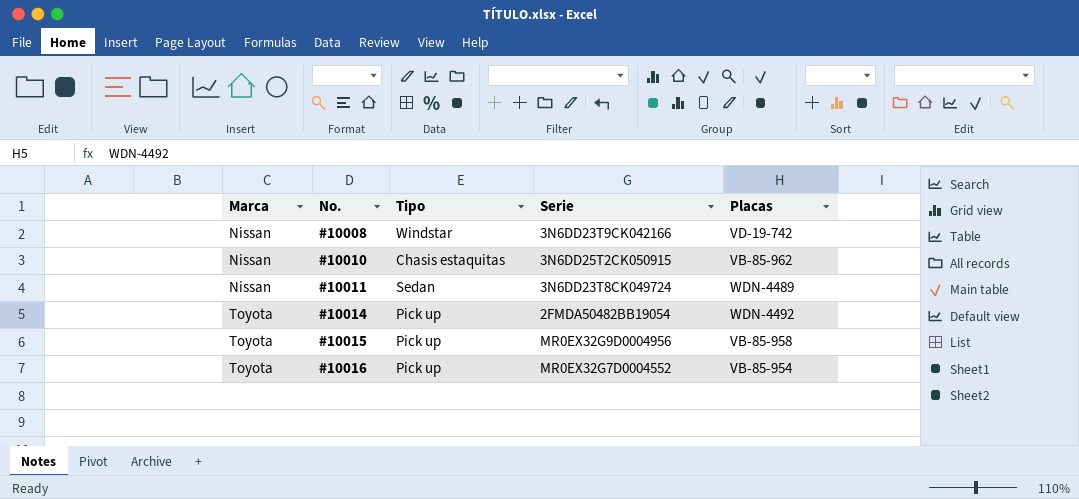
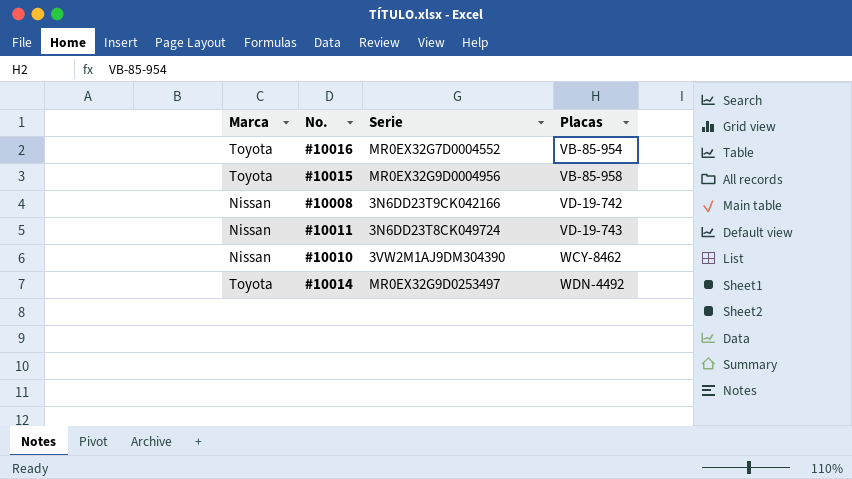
row order: Marca ascending -> Placas ascending
column Tipo | position: 3 -> none
#10011 | Placas: WDN-4489 -> VD-19-743
#10010 | Serie: 3N6DD25T2CK050915 -> 3VW2M1AJ9DM304390
#10010 | Placas: VB-85-962 -> WCY-8462
#10014 | Serie: 2FMDA50482BB19054 -> MR0EX32G9D0253497

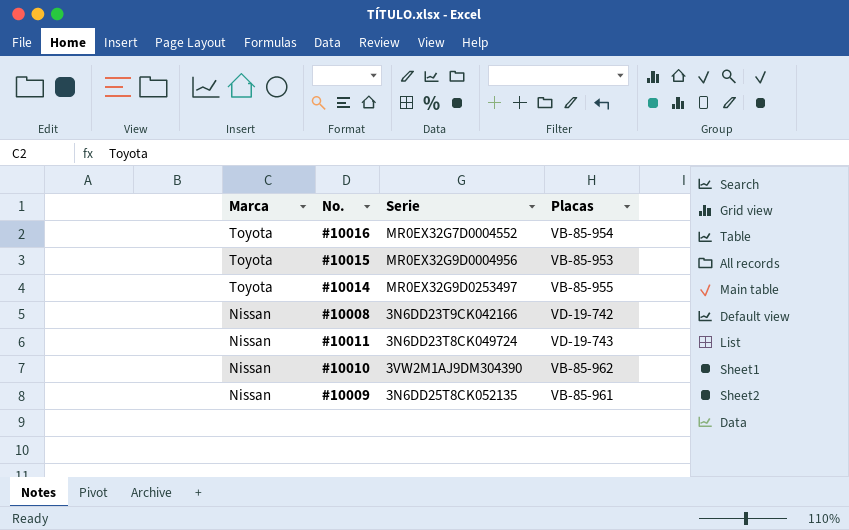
row order: Placas ascending -> Marca descending
#10015 | Placas: VB-85-958 -> VB-85-953
#10014 | Placas: WDN-4492 -> VB-85-955
#10010 | Placas: WCY-8462 -> VB-85-962
row #10009: none -> Nissan | 3N6DD25T8CK052135 | VB-85-961

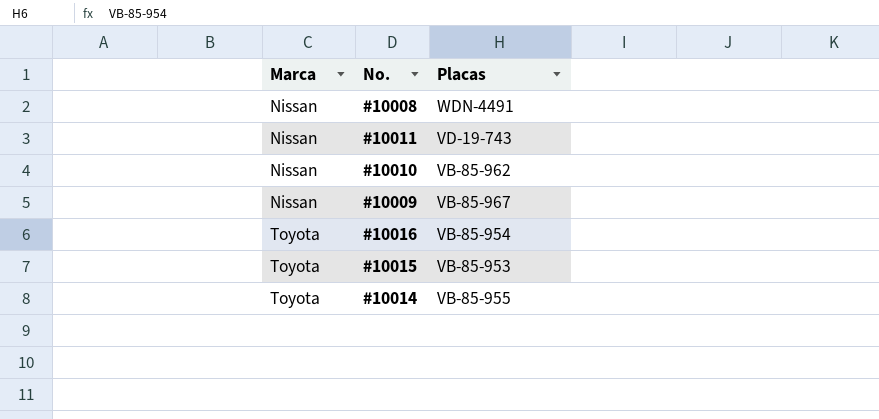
row order: Marca descending -> Marca ascending
column Serie | position: 3 -> none
#10008 | Placas: VD-19-742 -> WDN-4491
#10009 | Placas: VB-85-961 -> VB-85-967

